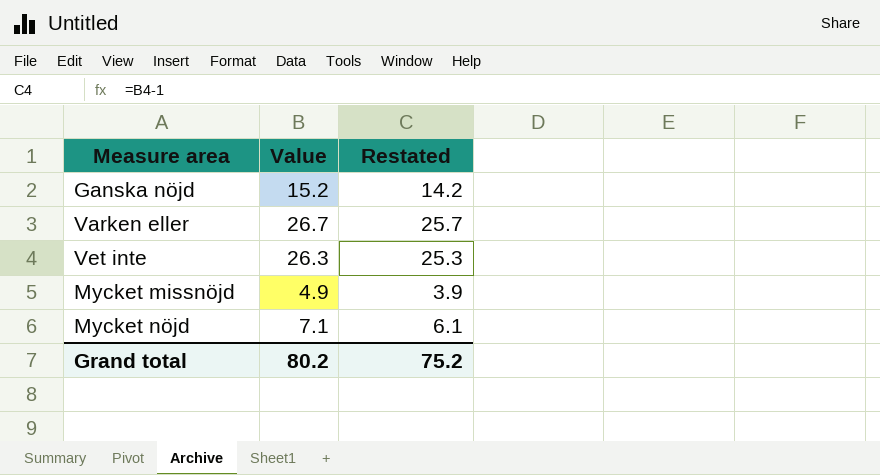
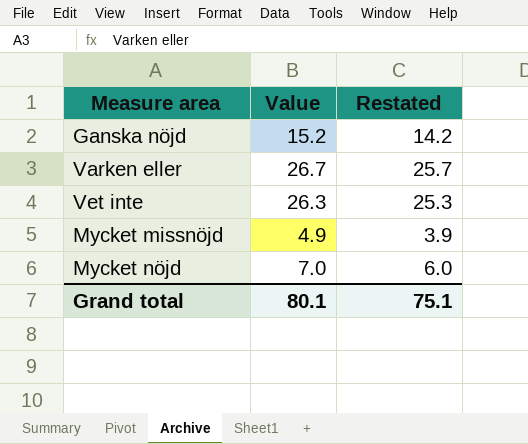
Mycket nöjd | Value: 7.1 -> 7.0
Mycket nöjd | Restated: 6.1 -> 6.0
Grand total | Value: 80.2 -> 80.1
Grand total | Restated: 75.2 -> 75.1

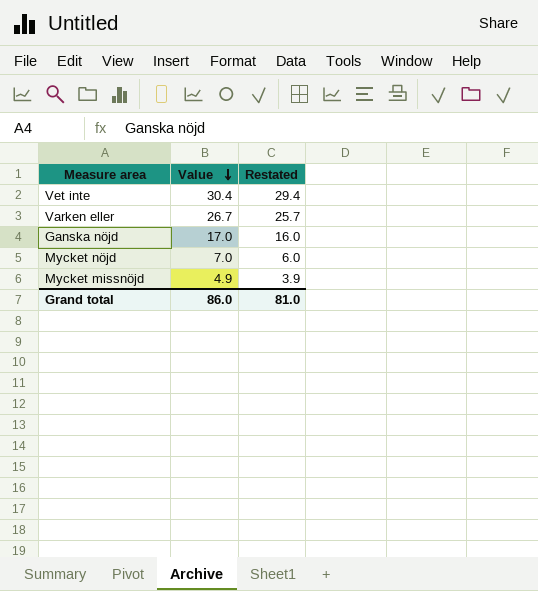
row order: none -> Value descending
Vet inte | Value: 26.3 -> 30.4
Vet inte | Restated: 25.3 -> 29.4
Ganska nöjd | Value: 15.2 -> 17.0
Ganska nöjd | Restated: 14.2 -> 16.0
Grand total | Value: 80.1 -> 86.0
Grand total | Restated: 75.1 -> 81.0

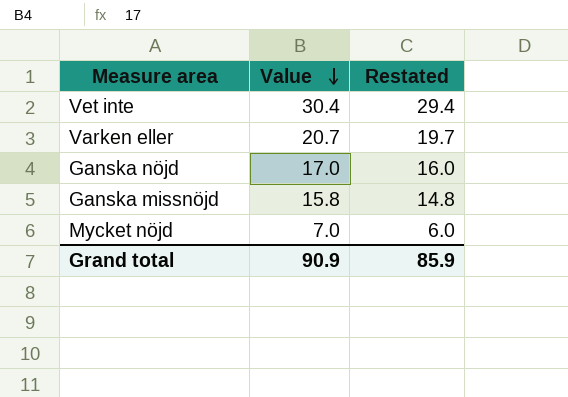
row Mycket missnöjd: 4.9 | 3.9 -> none
Varken eller | Value: 26.7 -> 20.7
Varken eller | Restated: 25.7 -> 19.7
row Ganska missnöjd: none -> 15.8 | 14.8
Grand total | Value: 86.0 -> 90.9
Grand total | Restated: 81.0 -> 85.9

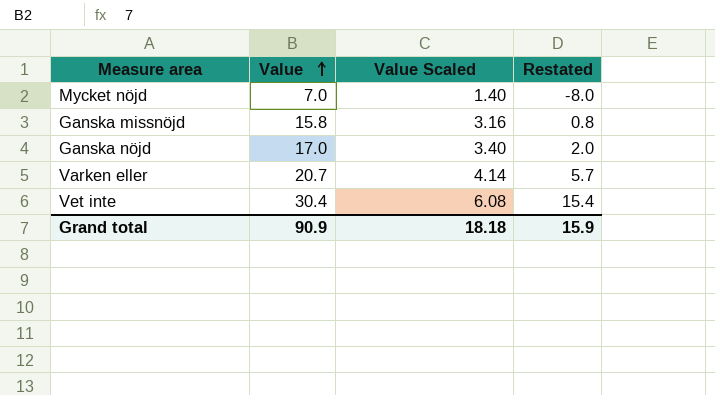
row order: Value descending -> Value ascending
column Value Scaled | formula: none -> [Value] * 0.2
column Restated | formula: [Value] - 1 -> [Value] - 15
Grand total | Restated: 85.9 -> 15.9

